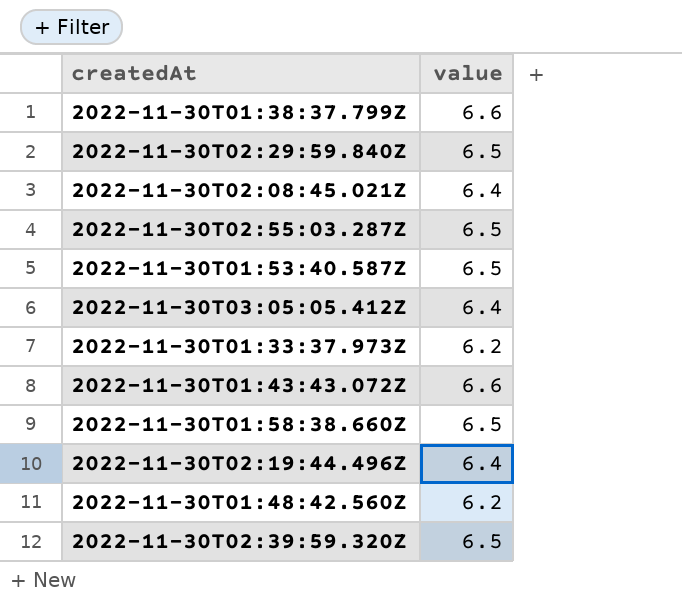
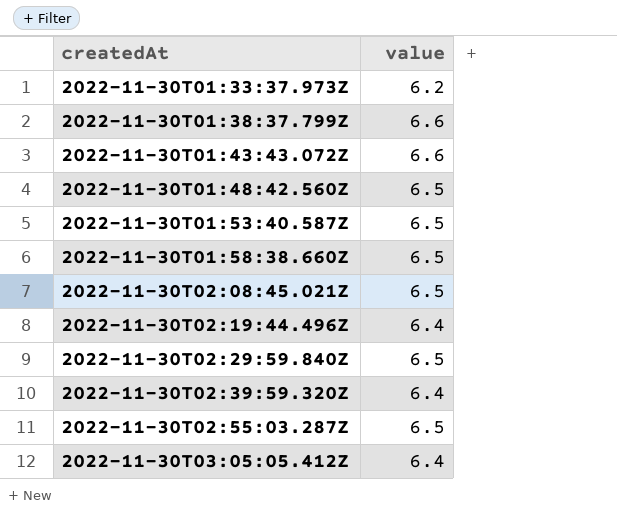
row order: none -> createdAt ascending
2022-11-30T01:48:42.560Z | value: 6.2 -> 6.5
2022-11-30T02:08:45.021Z | value: 6.4 -> 6.5
2022-11-30T02:39:59.320Z | value: 6.5 -> 6.4

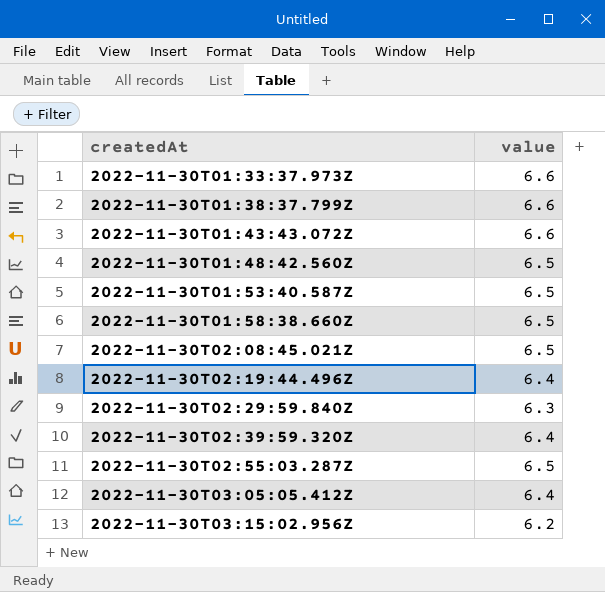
2022-11-30T01:33:37.973Z | value: 6.2 -> 6.6
2022-11-30T02:29:59.840Z | value: 6.5 -> 6.3
row 2022-11-30T03:15:02.956Z: none -> 6.2

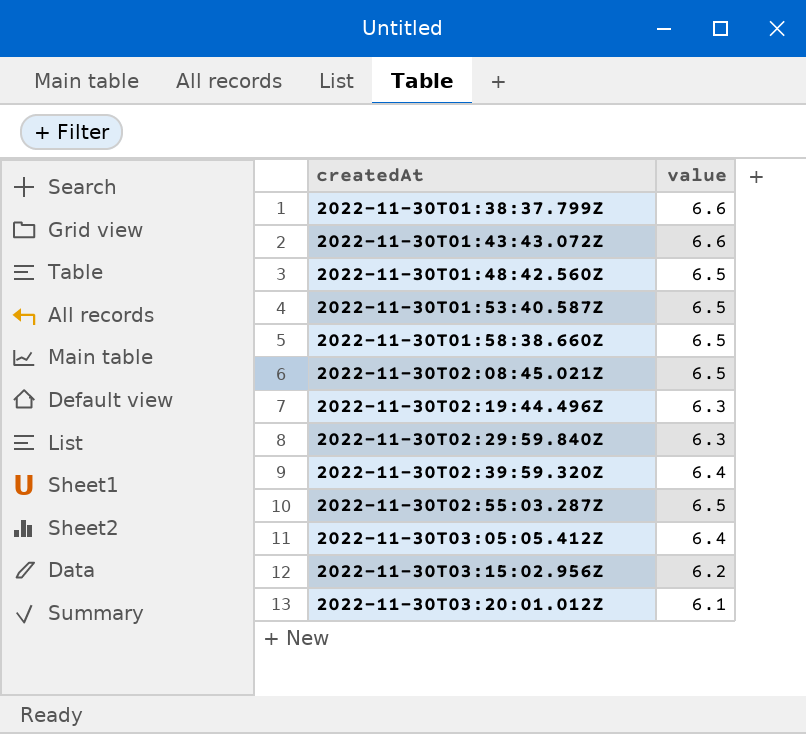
row 2022-11-30T01:33:37.973Z: 6.6 -> none
2022-11-30T02:19:44.496Z | value: 6.4 -> 6.3
row 2022-11-30T03:20:01.012Z: none -> 6.1

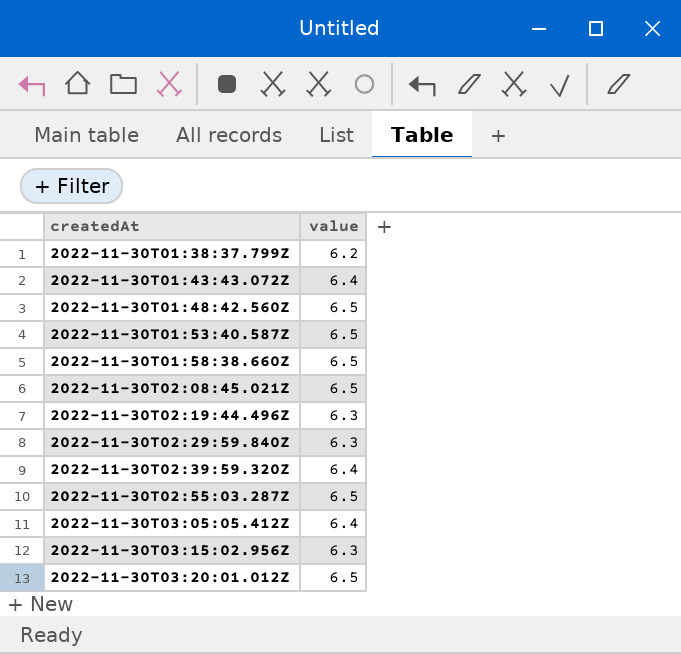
2022-11-30T01:38:37.799Z | value: 6.6 -> 6.2
2022-11-30T01:43:43.072Z | value: 6.6 -> 6.4
2022-11-30T03:15:02.956Z | value: 6.2 -> 6.3
2022-11-30T03:20:01.012Z | value: 6.1 -> 6.5

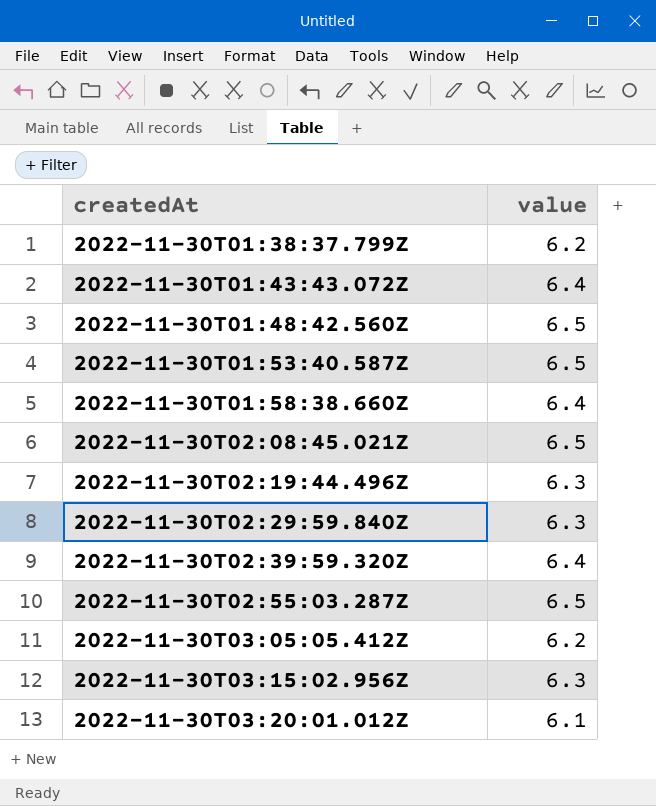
2022-11-30T01:58:38.660Z | value: 6.5 -> 6.4
2022-11-30T03:05:05.412Z | value: 6.4 -> 6.2
2022-11-30T03:20:01.012Z | value: 6.5 -> 6.1

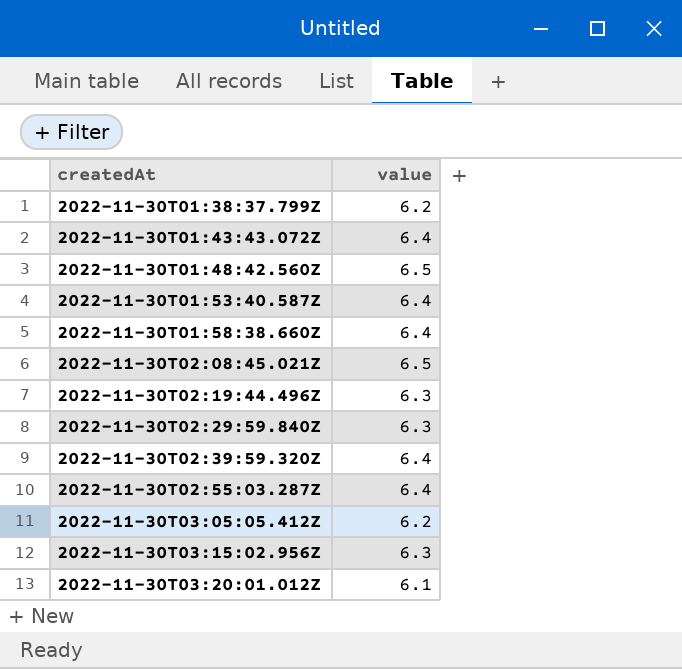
2022-11-30T01:53:40.587Z | value: 6.5 -> 6.4
2022-11-30T02:55:03.287Z | value: 6.5 -> 6.4

